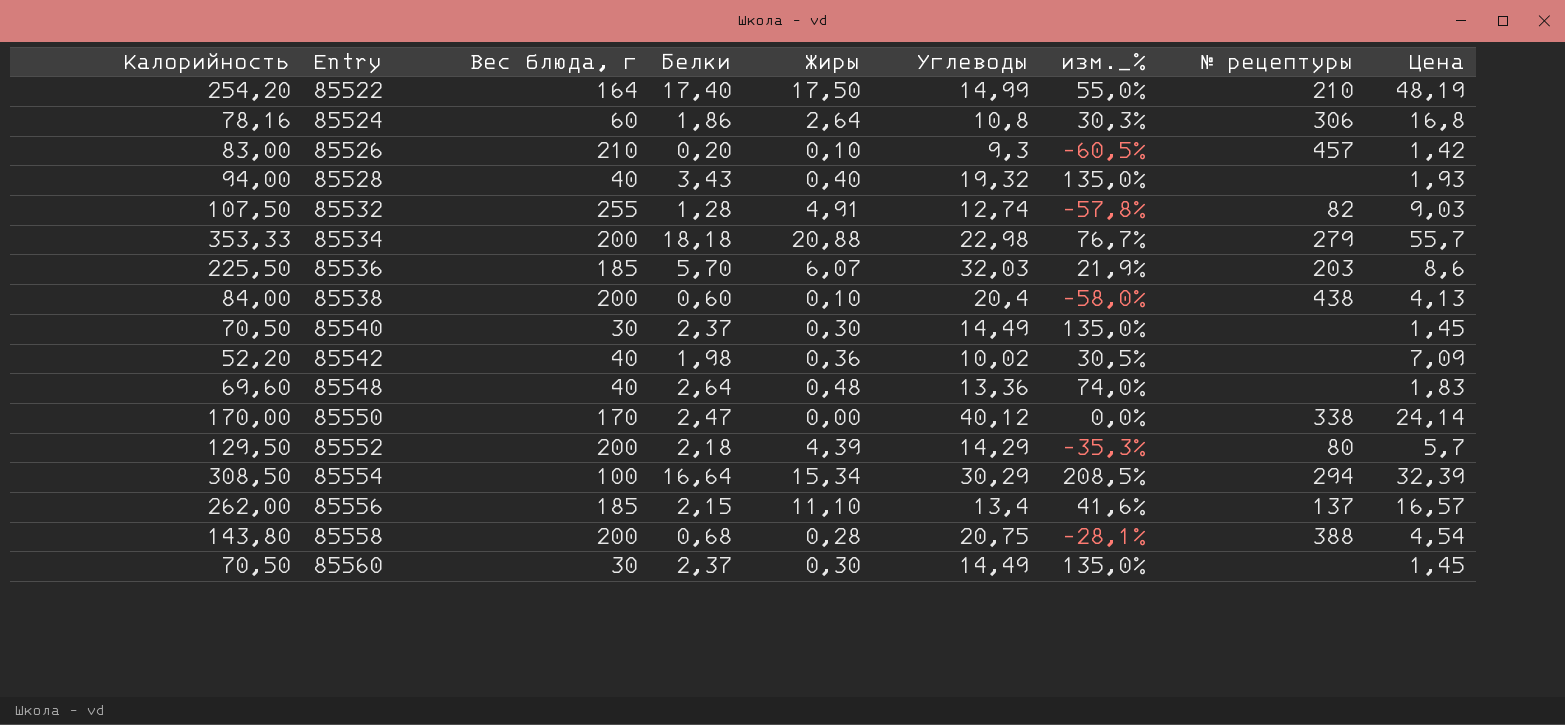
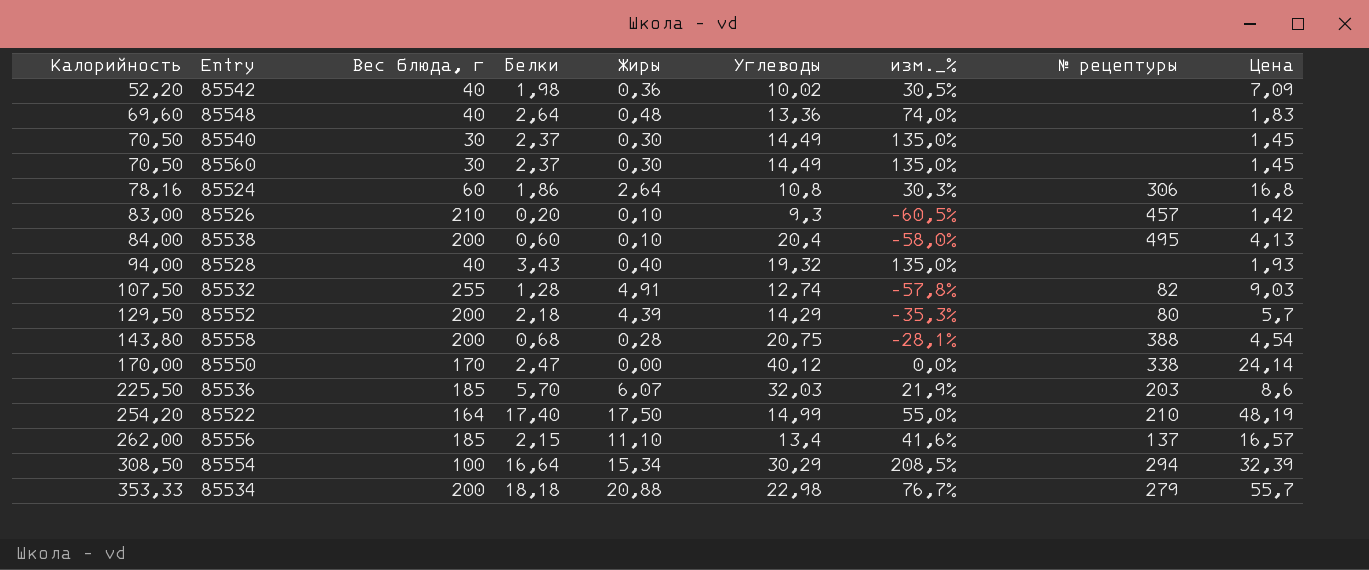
row order: Entry ascending -> Калорийность ascending
85538 | № рецептуры: 438 -> 495

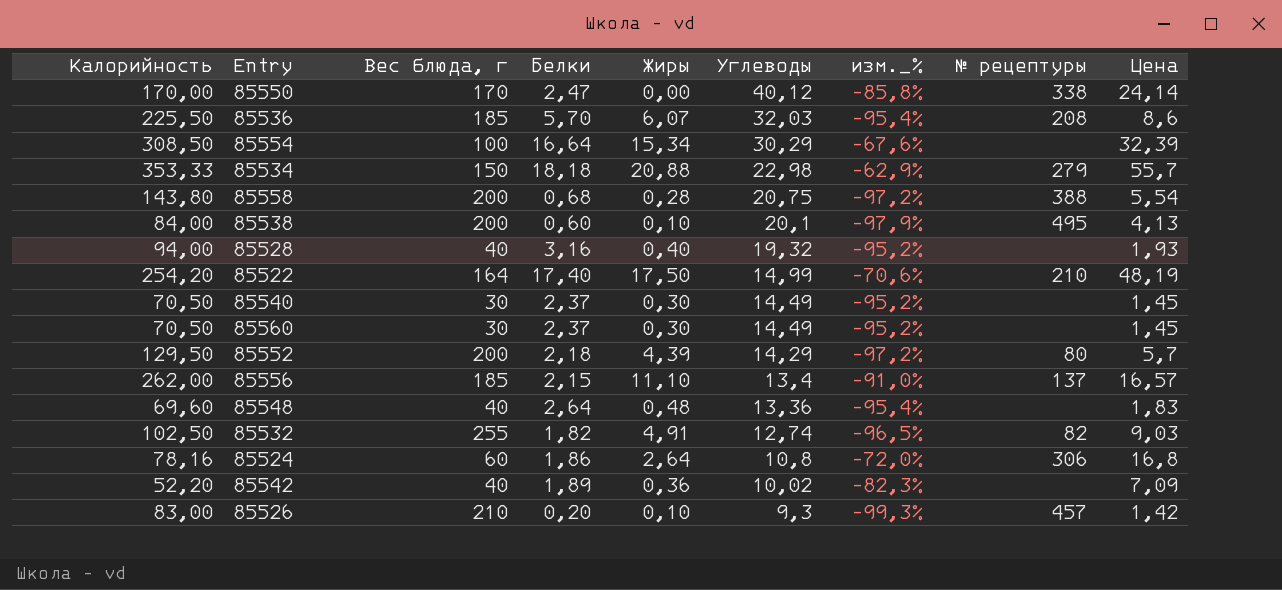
row order: Калорийность ascending -> Углеводы descending
column изм._% | formula: ([Калорийность] - [Вес блюда, г]) / [Вес блюда, г] -> ([Цена] - [Вес блюда, г]) / [Вес блюда, г]
85536 | № рецептуры: 203 -> 208
85554 | № рецептуры: 294 -> none
85534 | Вес блюда, г: 200 -> 150
85558 | Цена: 4,54 -> 5,54
85538 | Углеводы: 20,4 -> 20,1
85528 | Белки: 3,43 -> 3,16
85532 | Калорийность: 107,50 -> 102,50
85532 | Белки: 1,28 -> 1,82
85542 | Белки: 1,98 -> 1,89

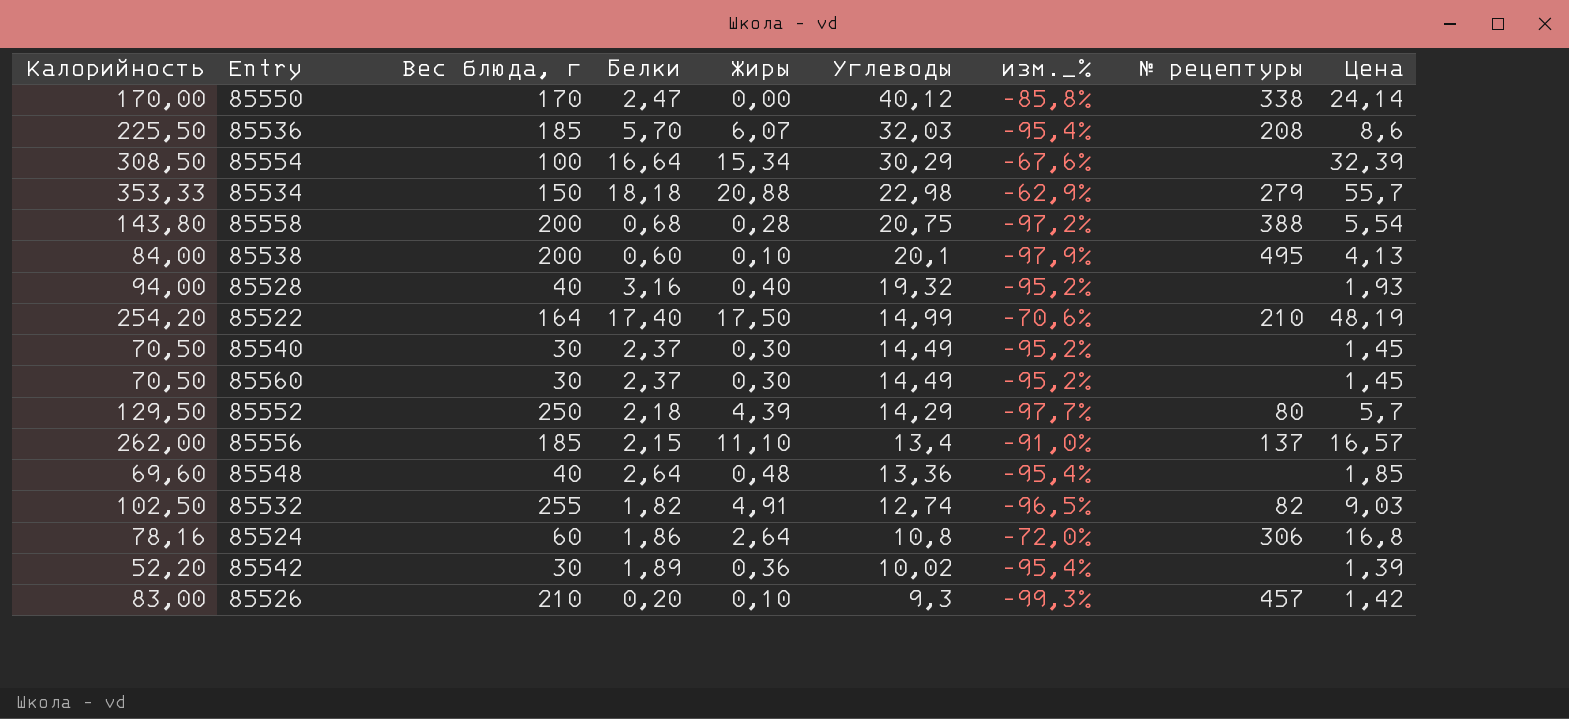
85552 | Вес блюда, г: 200 -> 250
85552 | изм._%: -97,2% -> -97,7%
85548 | Цена: 1,83 -> 1,85
85542 | Вес блюда, г: 40 -> 30
85542 | изм._%: -82,3% -> -95,4%
85542 | Цена: 7,09 -> 1,39

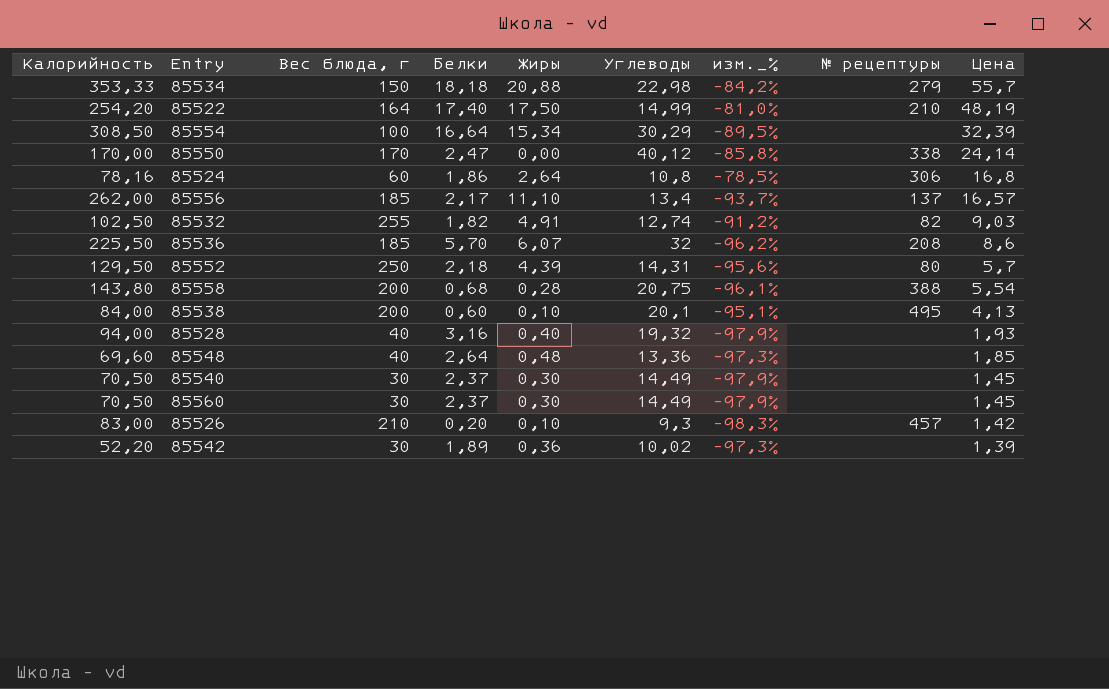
row order: Углеводы descending -> Цена descending
column изм._% | formula: ([Цена] - [Вес блюда, г]) / [Вес блюда, г] -> ([Цена] - [Калорийность]) / [Калорийность]
85556 | Белки: 2,15 -> 2,17
85536 | Углеводы: 32,03 -> 32
85552 | Углеводы: 14,29 -> 14,31

